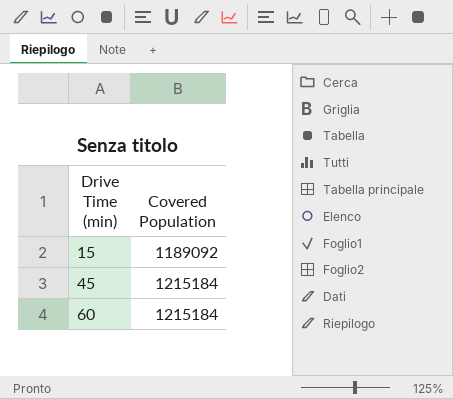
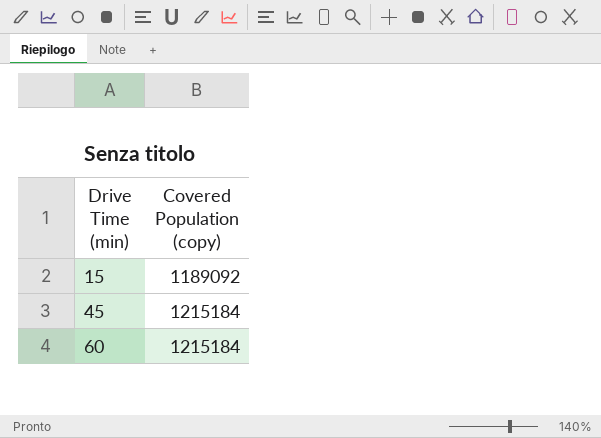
column name: Covered Population -> Covered Population (copy)

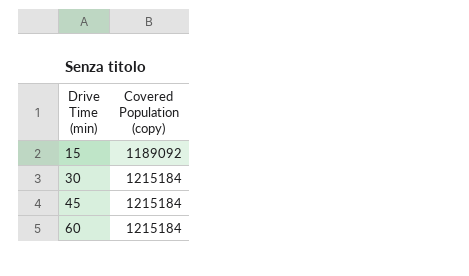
row 30: none -> 1215184

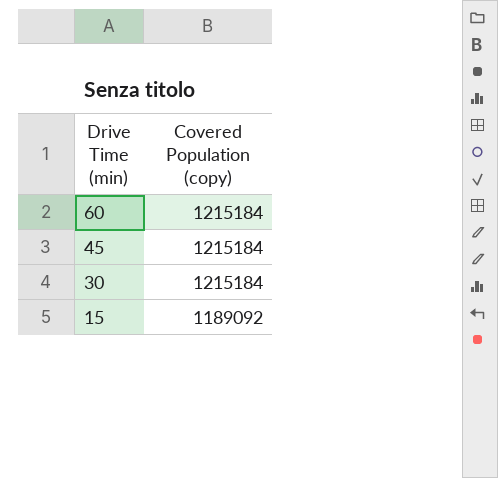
row order: Drive Time (min) ascending -> Drive Time (min) descending

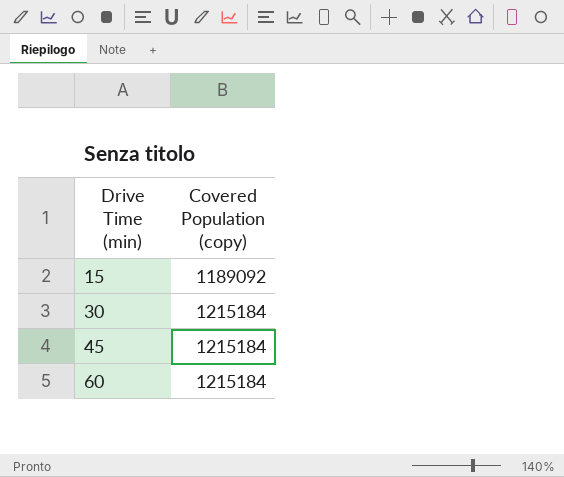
row order: Drive Time (min) descending -> Drive Time (min) ascending

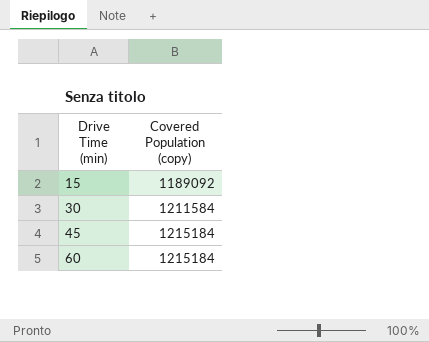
30 | Covered Population (copy): 1215184 -> 1211584

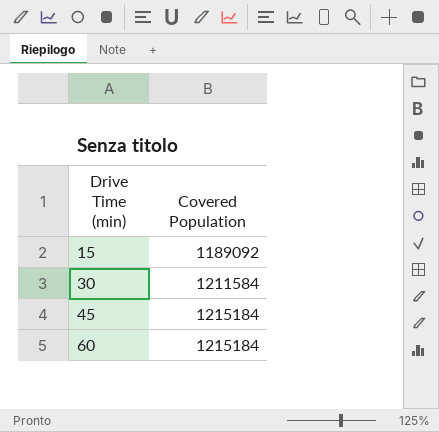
column name: Covered Population (copy) -> Covered Population

